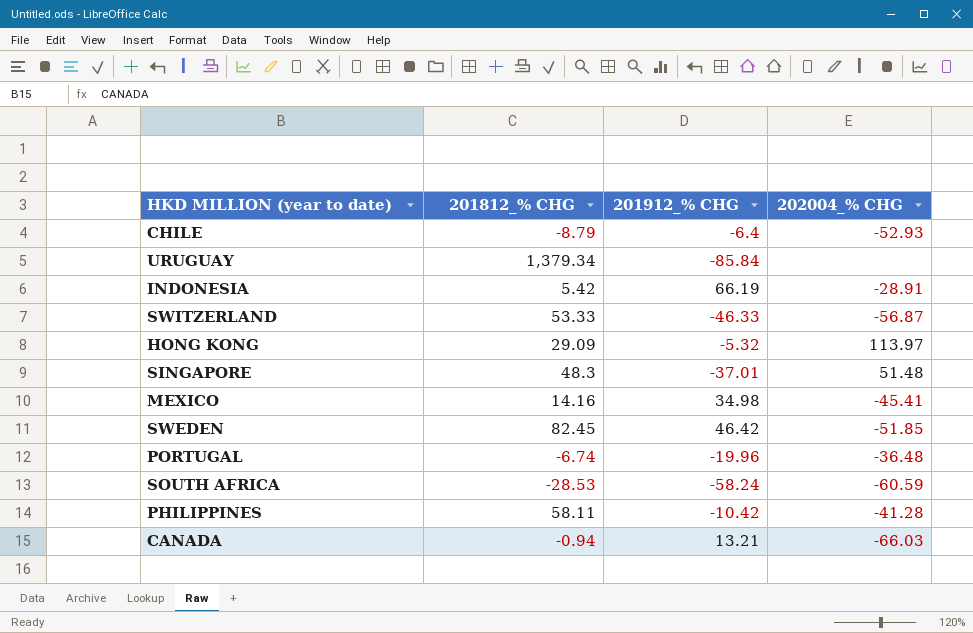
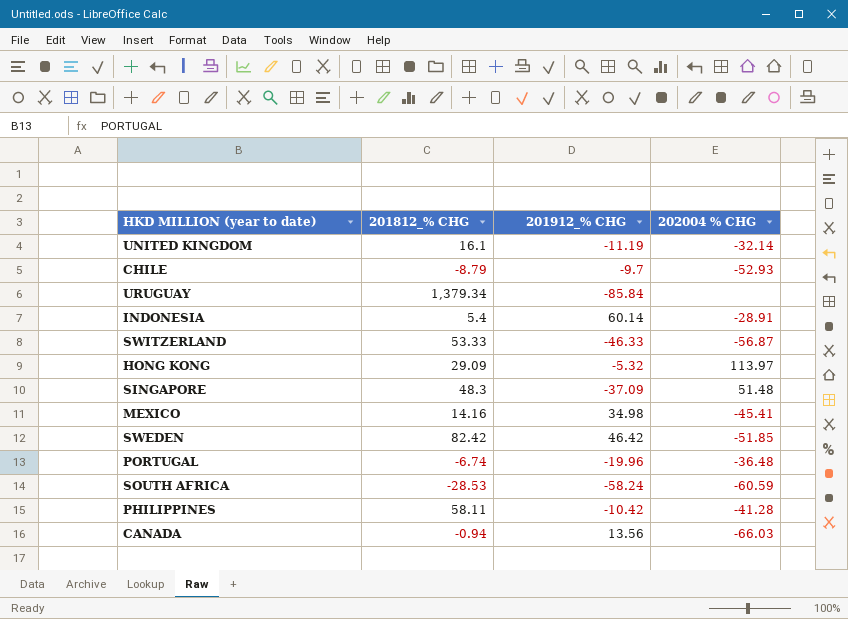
column name: 202004_% CHG -> 202004 % CHG
row UNITED KINGDOM: none -> 16.1 | -11.19 | -32.14
CHILE | 201912_% CHG: -6.4 -> -9.7
INDONESIA | 201812_% CHG: 5.42 -> 5.4
INDONESIA | 201912_% CHG: 66.19 -> 60.14
SINGAPORE | 201912_% CHG: -37.01 -> -37.09
SWEDEN | 201812_% CHG: 82.45 -> 82.42
CANADA | 201912_% CHG: 13.21 -> 13.56

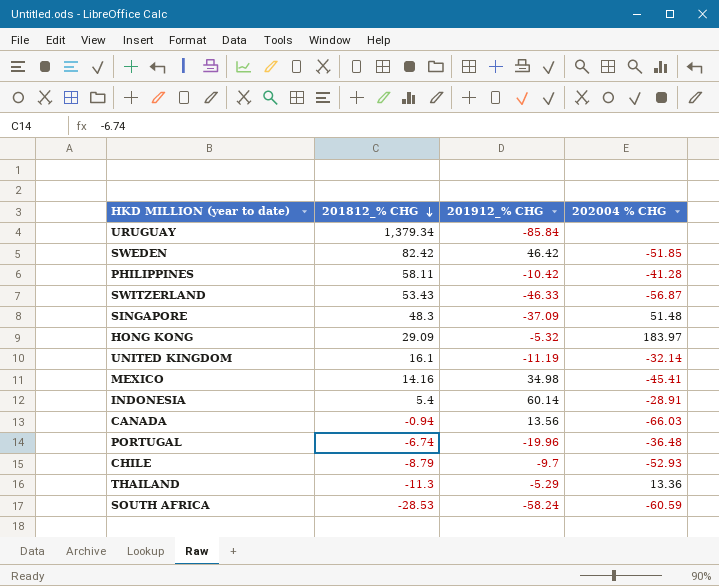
row order: none -> 201812_% CHG descending
SWITZERLAND | 201812_% CHG: 53.33 -> 53.43
HONG KONG | 202004 % CHG: 113.97 -> 183.97
row THAILAND: none -> -11.3 | -5.29 | 13.36

